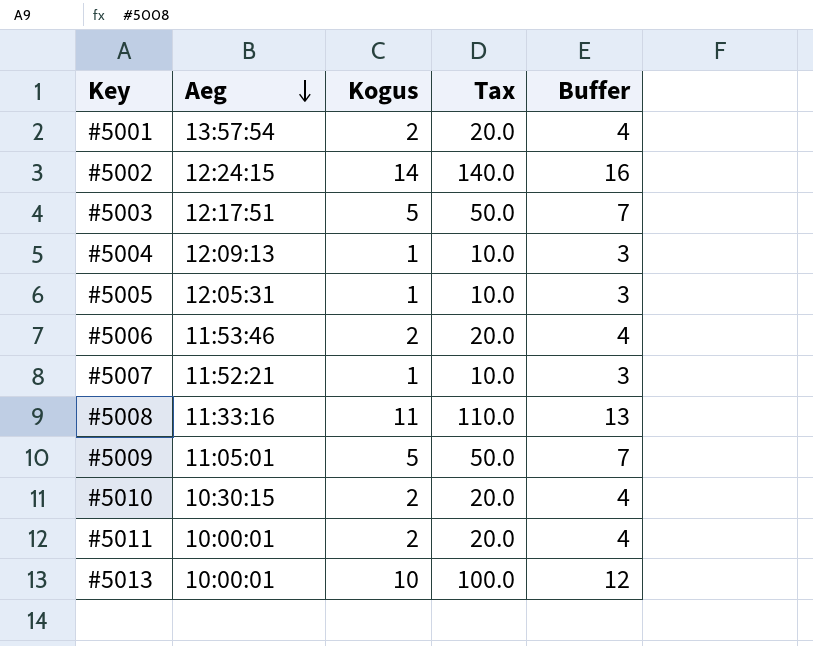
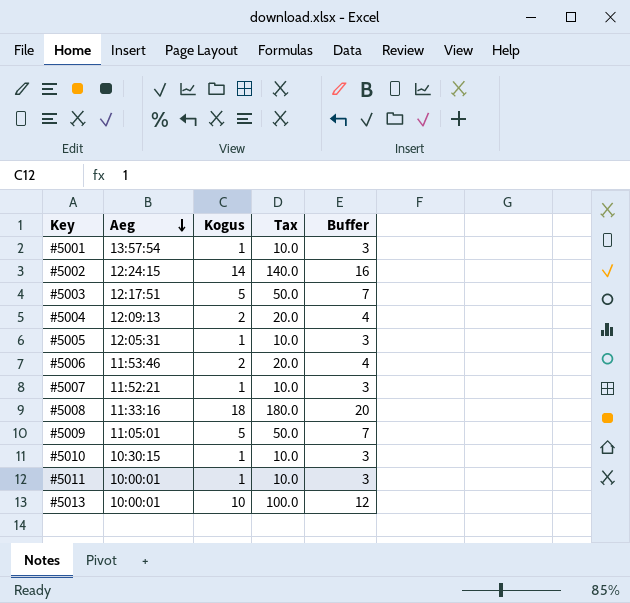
#5001 | Kogus: 2 -> 1
#5001 | Tax: 20.0 -> 10.0
#5001 | Buffer: 4 -> 3
#5004 | Kogus: 1 -> 2
#5004 | Tax: 10.0 -> 20.0
#5004 | Buffer: 3 -> 4
#5008 | Kogus: 11 -> 18
#5008 | Tax: 110.0 -> 180.0
#5008 | Buffer: 13 -> 20
#5010 | Kogus: 2 -> 1
#5010 | Tax: 20.0 -> 10.0
#5010 | Buffer: 4 -> 3
#5011 | Kogus: 2 -> 1
#5011 | Tax: 20.0 -> 10.0
#5011 | Buffer: 4 -> 3

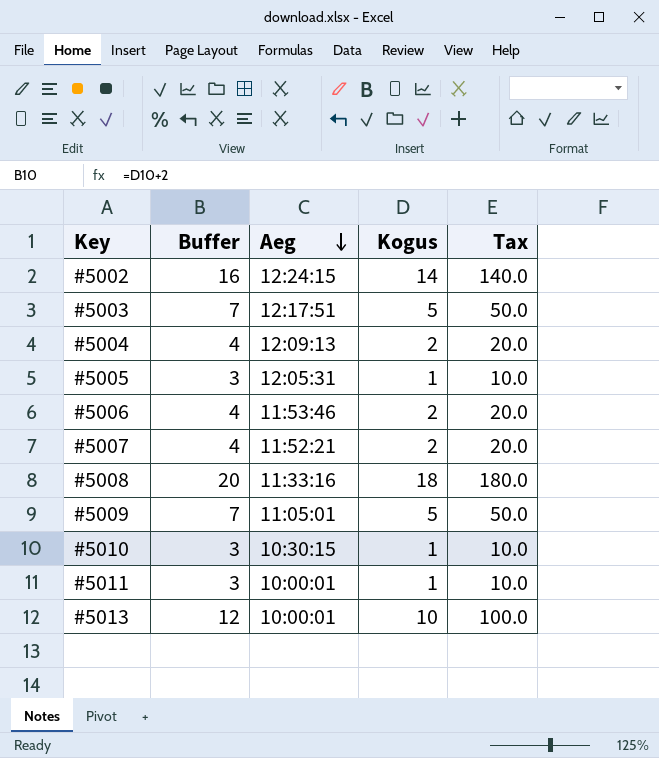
column Buffer | position: 5 -> 2
row #5001: 13:57:54 | 1 | 10.0 | 3 -> none
#5007 | Buffer: 3 -> 4
#5007 | Kogus: 1 -> 2
#5007 | Tax: 10.0 -> 20.0

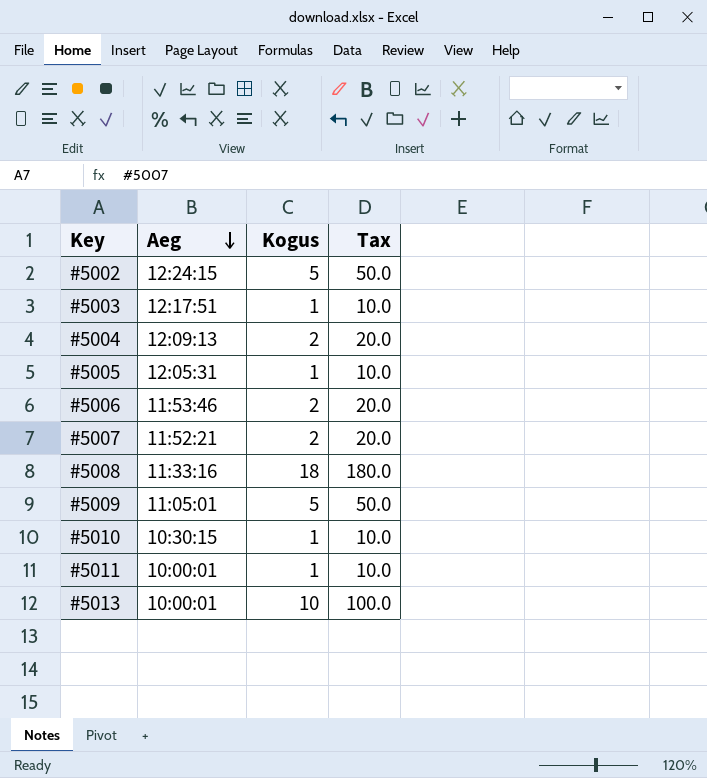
column Buffer | formula: [Kogus] + 2 -> none
#5002 | Kogus: 14 -> 5
#5002 | Tax: 140.0 -> 50.0
#5003 | Kogus: 5 -> 1
#5003 | Tax: 50.0 -> 10.0

